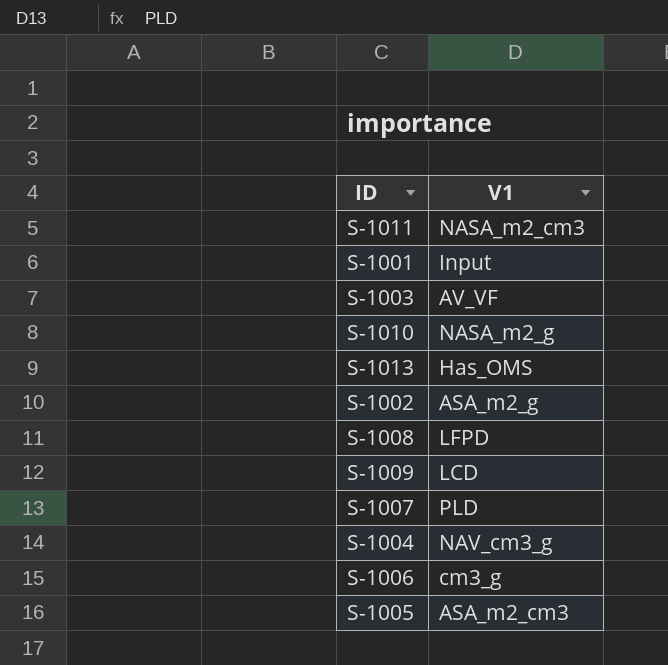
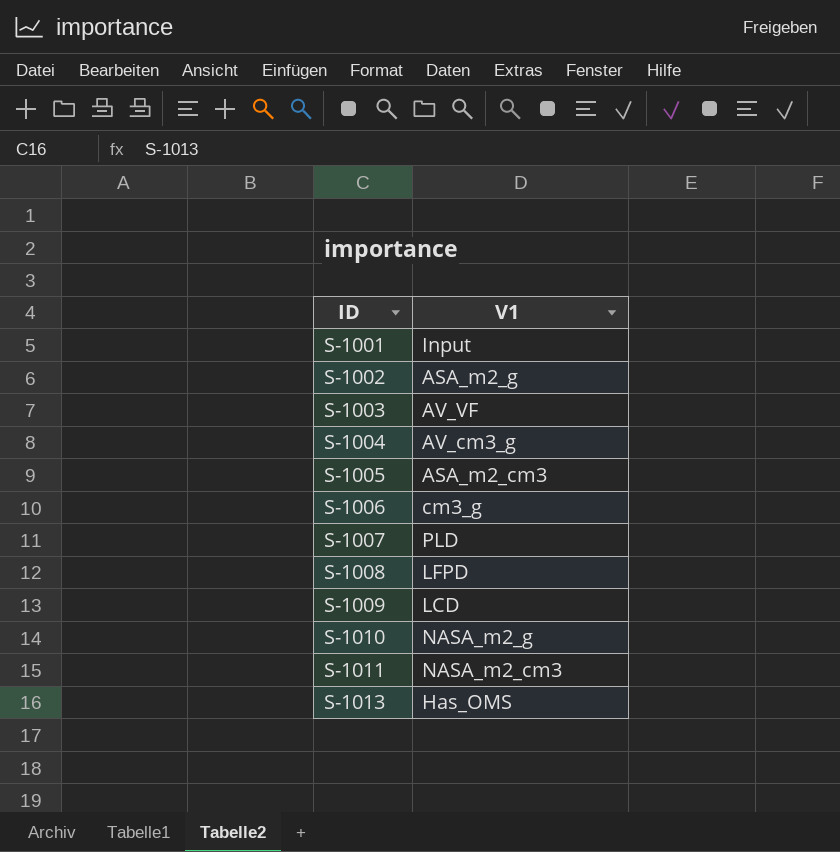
row order: none -> ID ascending
S-1004 | V1: NAV_cm3_g -> AV_cm3_g

